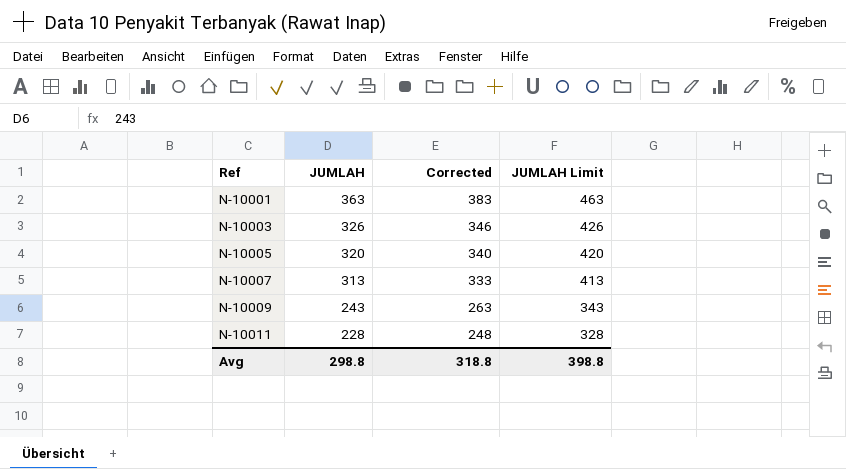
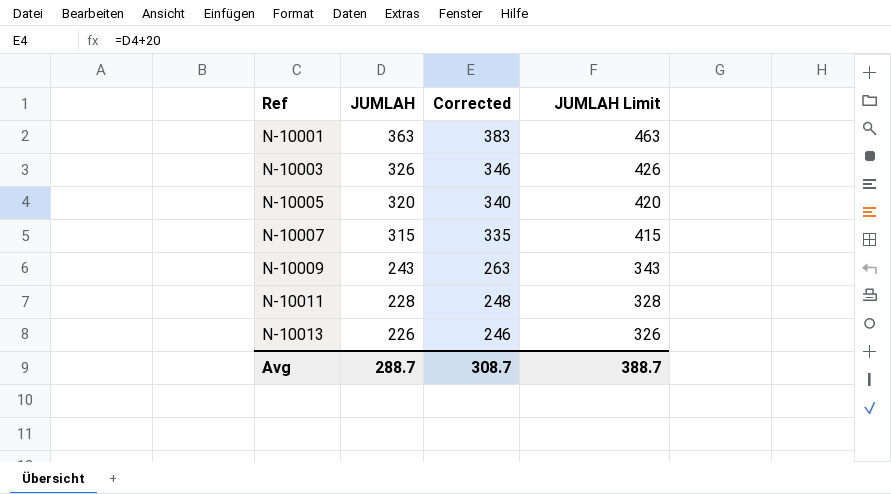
N-10007 | JUMLAH: 313 -> 315
N-10007 | Corrected: 333 -> 335
N-10007 | JUMLAH Limit: 413 -> 415
row N-10013: none -> 226 | 246 | 326
Avg | JUMLAH: 298.8 -> 288.7
Avg | Corrected: 318.8 -> 308.7
Avg | JUMLAH Limit: 398.8 -> 388.7

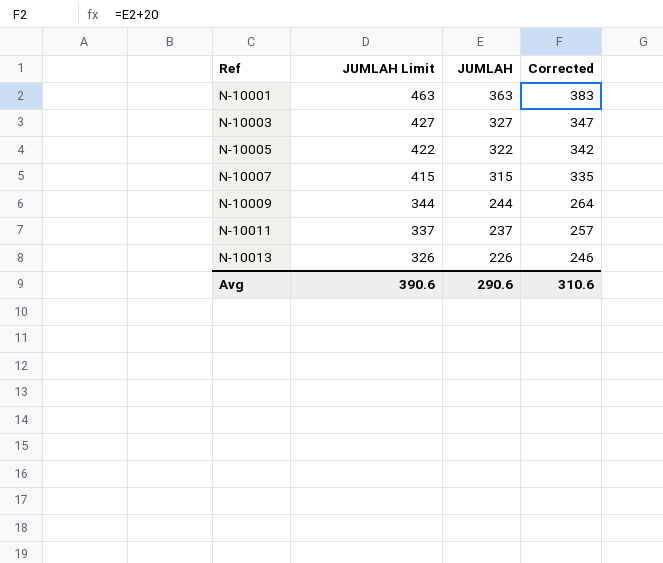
column JUMLAH Limit | position: 4 -> 2
N-10003 | JUMLAH Limit: 426 -> 427
N-10003 | JUMLAH: 326 -> 327
N-10003 | Corrected: 346 -> 347
N-10005 | JUMLAH Limit: 420 -> 422
N-10005 | JUMLAH: 320 -> 322
N-10005 | Corrected: 340 -> 342
N-10009 | JUMLAH Limit: 343 -> 344
N-10009 | JUMLAH: 243 -> 244
N-10009 | Corrected: 263 -> 264
N-10011 | JUMLAH Limit: 328 -> 337
N-10011 | JUMLAH: 228 -> 237
N-10011 | Corrected: 248 -> 257
Avg | JUMLAH Limit: 388.7 -> 390.6
Avg | JUMLAH: 288.7 -> 290.6
Avg | Corrected: 308.7 -> 310.6

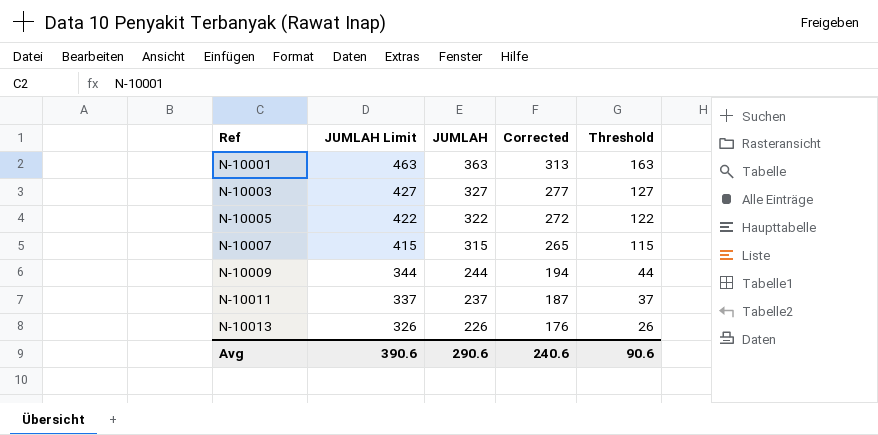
column Corrected | formula: [JUMLAH] + 20 -> [JUMLAH] - 50
column Threshold | formula: none -> [JUMLAH] - 200
Avg | Corrected: 310.6 -> 240.6

